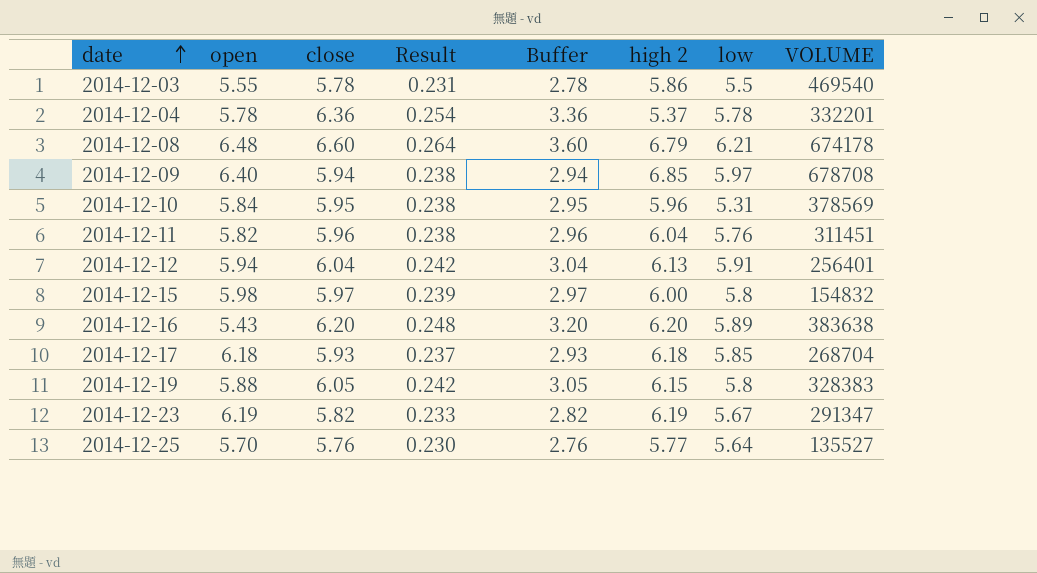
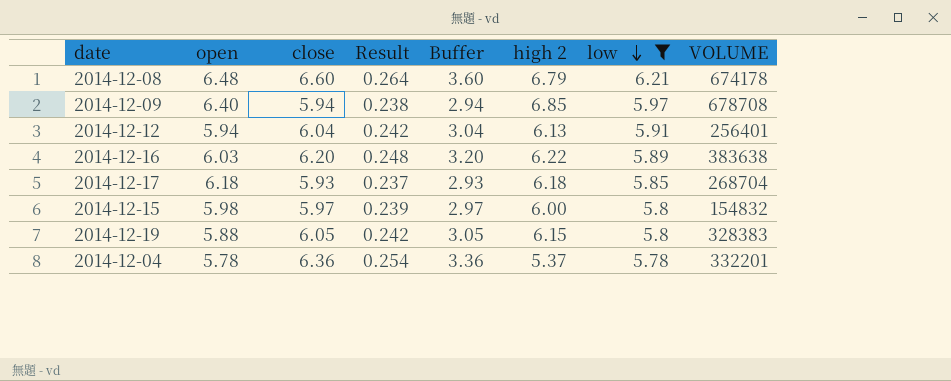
filter: none -> low >= 5.78
row order: date ascending -> low descending
2014-12-16 | open: 5.43 -> 6.03
2014-12-16 | high 2: 6.20 -> 6.22

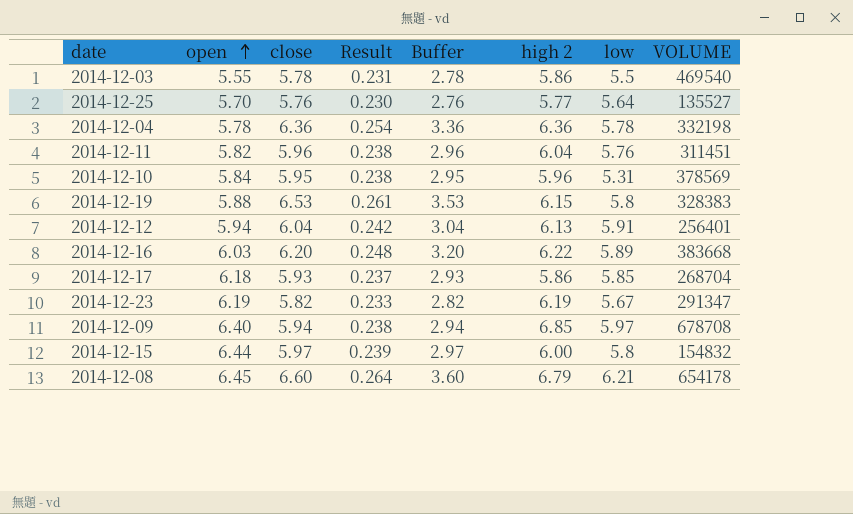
filter: low >= 5.78 -> none
row order: low descending -> open ascending
2014-12-04 | high 2: 5.37 -> 6.36
2014-12-04 | VOLUME: 332201 -> 332198
2014-12-19 | close: 6.05 -> 6.53
2014-12-19 | Result: 0.242 -> 0.261
2014-12-19 | Buffer: 3.05 -> 3.53
2014-12-16 | VOLUME: 383638 -> 383668
2014-12-17 | high 2: 6.18 -> 5.86
2014-12-15 | open: 5.98 -> 6.44
2014-12-08 | open: 6.48 -> 6.45
2014-12-08 | VOLUME: 674178 -> 654178

